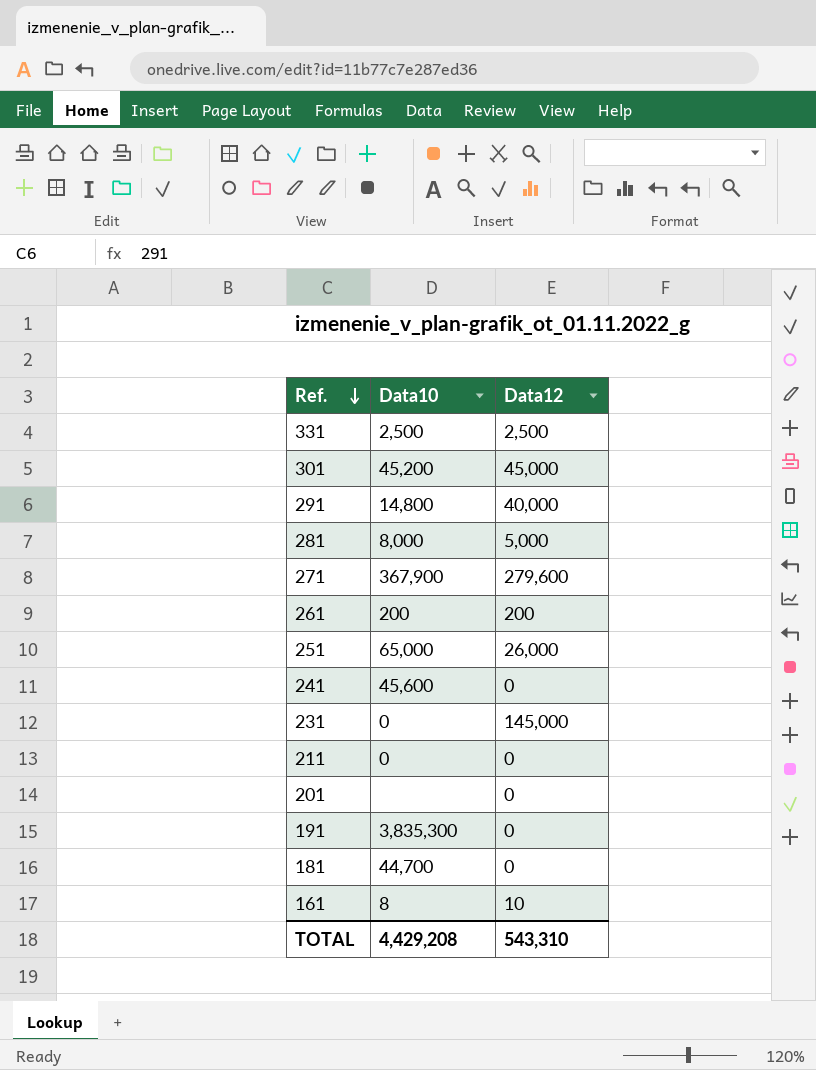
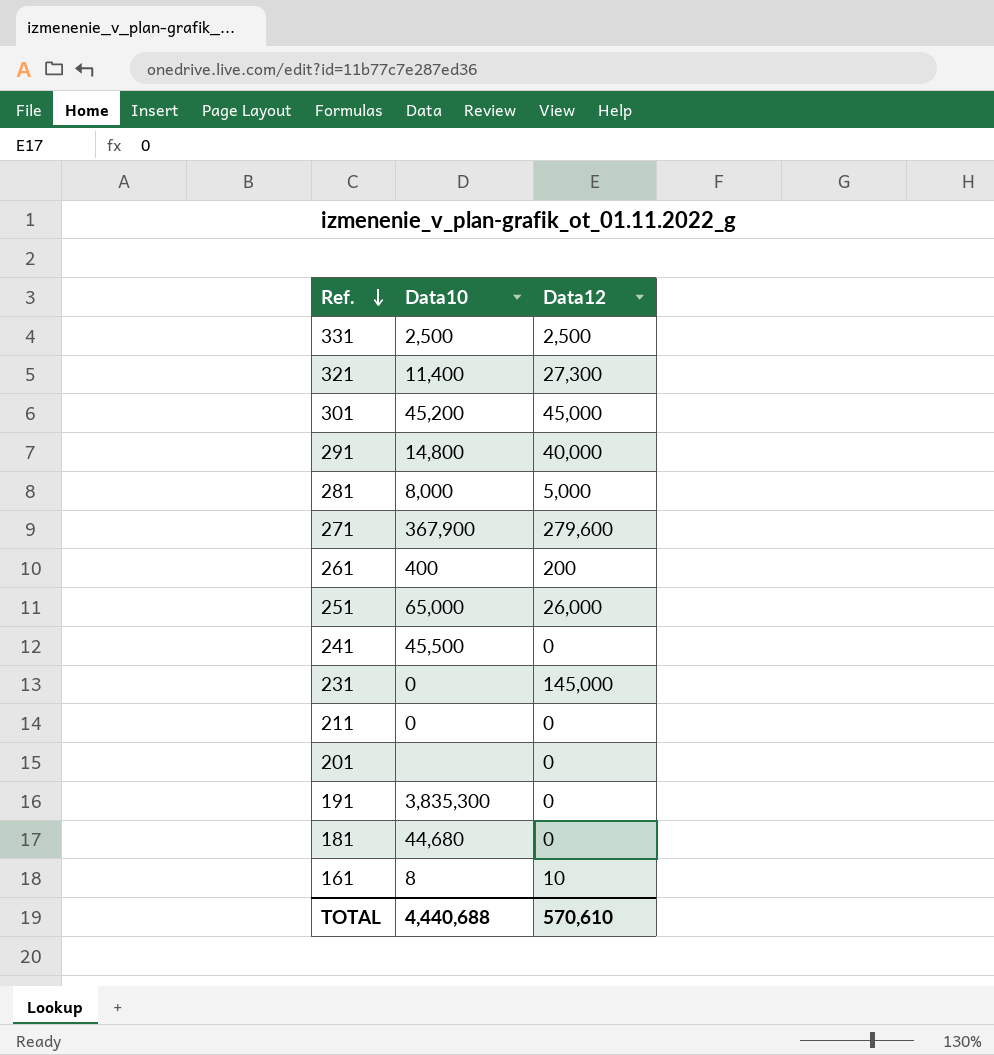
row 321: none -> 11,400 | 27,300
261 | Data10: 200 -> 400
241 | Data10: 45,600 -> 45,500
181 | Data10: 44,700 -> 44,680
TOTAL | Data10: 4,429,208 -> 4,440,688
TOTAL | Data12: 543,310 -> 570,610

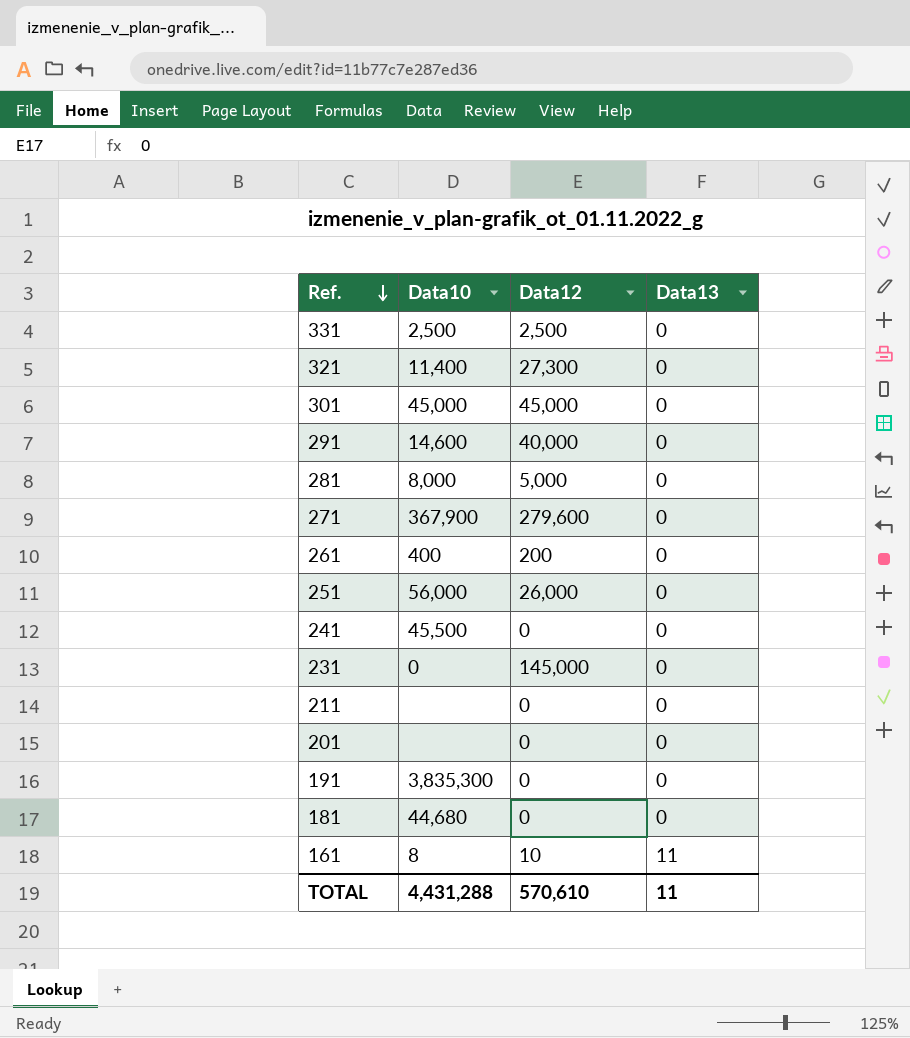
column Data13 | position: none -> 4
301 | Data10: 45,200 -> 45,000
291 | Data10: 14,800 -> 14,600
251 | Data10: 65,000 -> 56,000
211 | Data10: 0 -> none
TOTAL | Data10: 4,440,688 -> 4,431,288

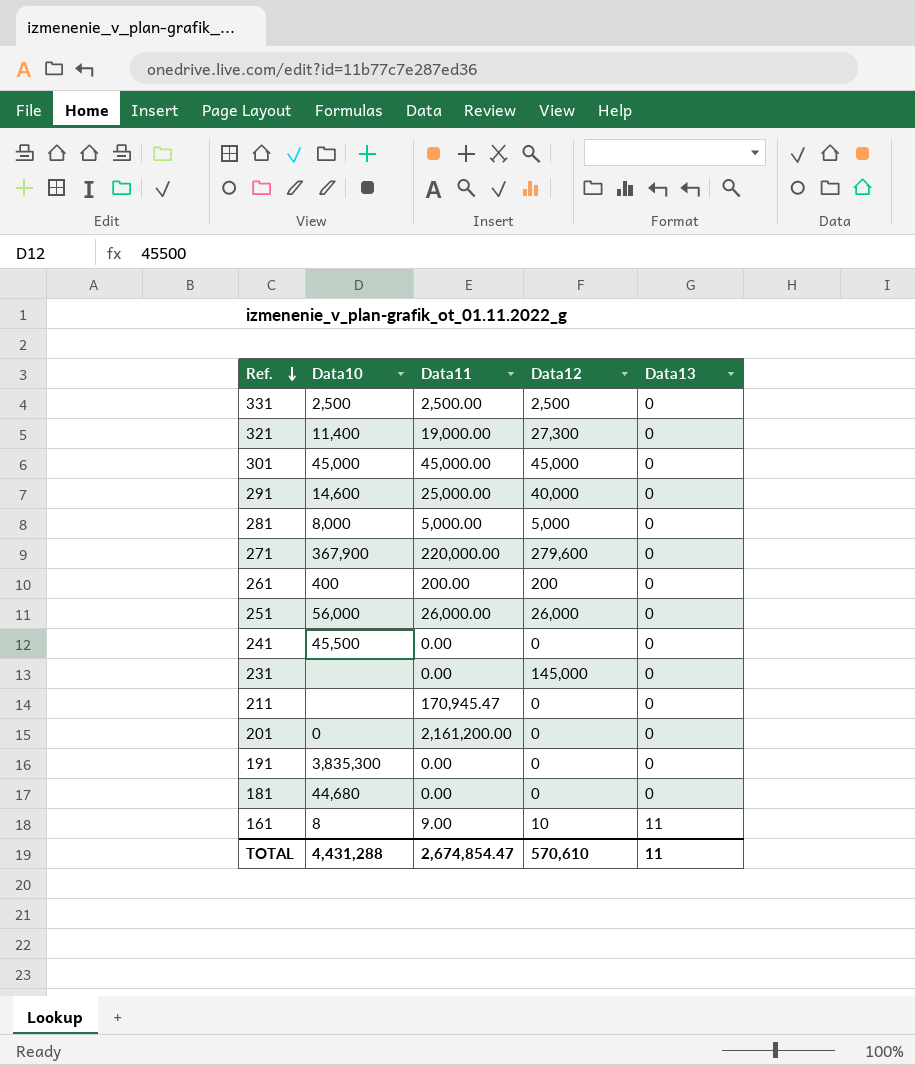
column Data11 | position: none -> 3
231 | Data10: 0 -> none
201 | Data10: none -> 0

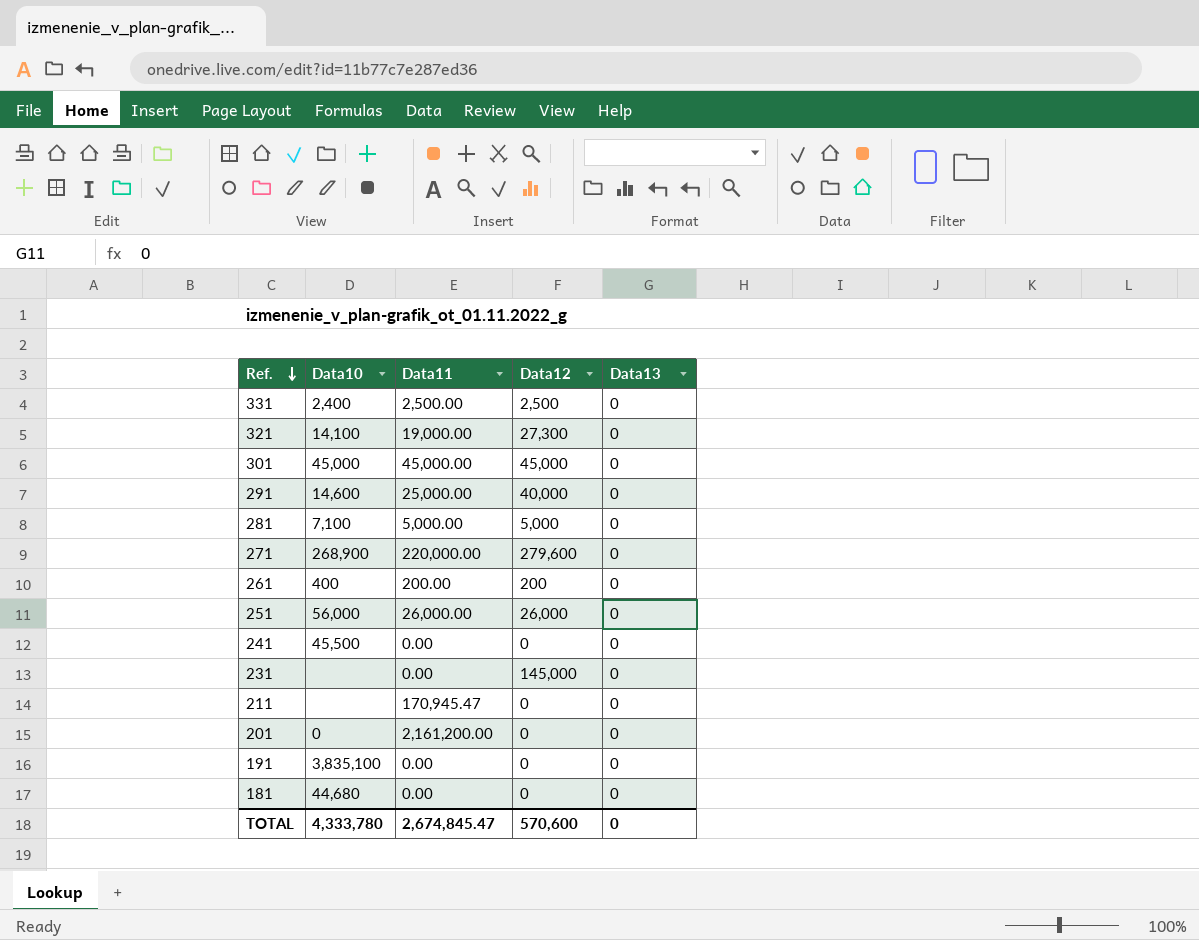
row 161: 8 | 9.00 | 10 | 11 -> none
331 | Data10: 2,500 -> 2,400
321 | Data10: 11,400 -> 14,100
281 | Data10: 8,000 -> 7,100
271 | Data10: 367,900 -> 268,900
191 | Data10: 3,835,300 -> 3,835,100
TOTAL | Data10: 4,431,288 -> 4,333,780
TOTAL | Data11: 2,674,854.47 -> 2,674,845.47
TOTAL | Data12: 570,610 -> 570,600
TOTAL | Data13: 11 -> 0

